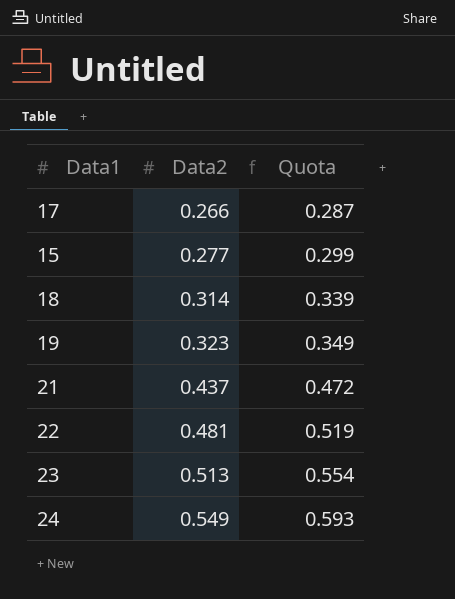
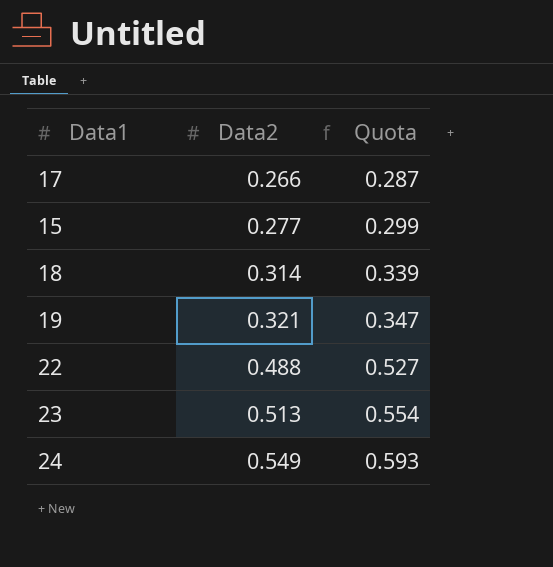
row 21: 0.437 | 0.472 -> none
19 | Data2: 0.323 -> 0.321
19 | Quota: 0.349 -> 0.347
22 | Data2: 0.481 -> 0.488
22 | Quota: 0.519 -> 0.527

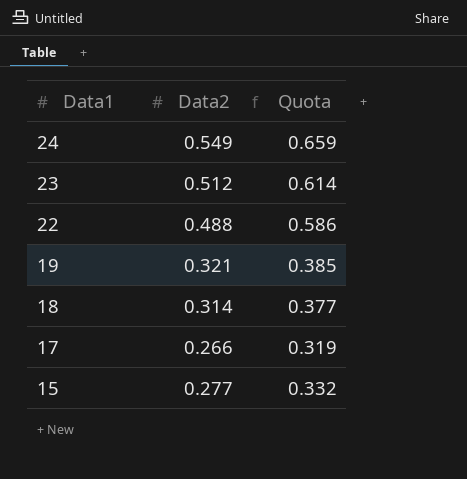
row order: Data2 ascending -> Data1 descending
column Quota | formula: [Data2] * 1.08 -> [Data2] * 1.2
23 | Data2: 0.513 -> 0.512

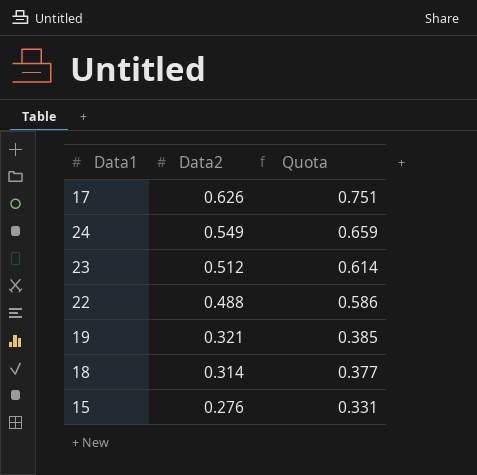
row order: Data1 descending -> Data2 descending
17 | Data2: 0.266 -> 0.626
17 | Quota: 0.319 -> 0.751
15 | Data2: 0.277 -> 0.276
15 | Quota: 0.332 -> 0.331

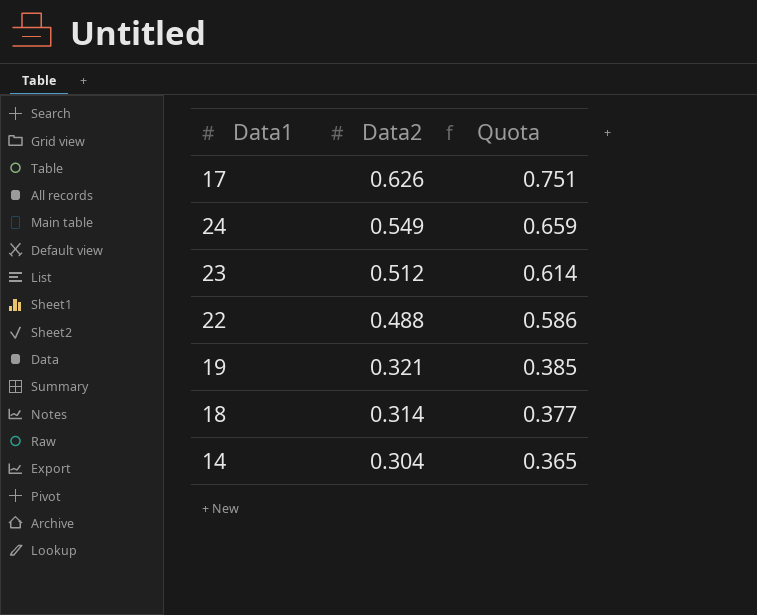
row 15: 0.276 | 0.331 -> none
row 14: none -> 0.304 | 0.365

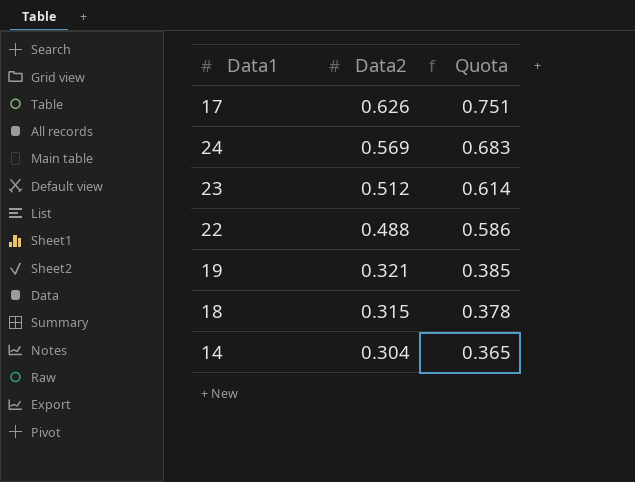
24 | Data2: 0.549 -> 0.569
24 | Quota: 0.659 -> 0.683
18 | Data2: 0.314 -> 0.315
18 | Quota: 0.377 -> 0.378

